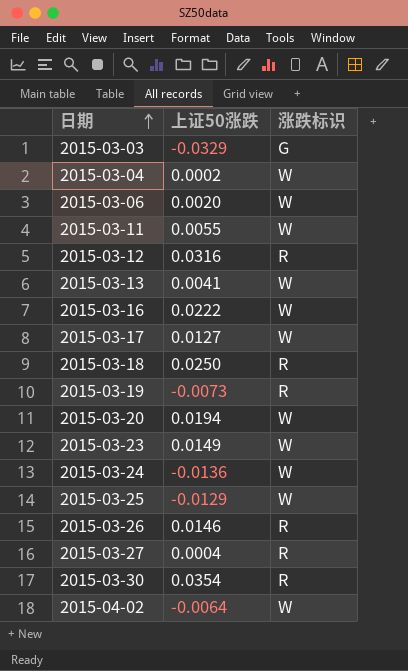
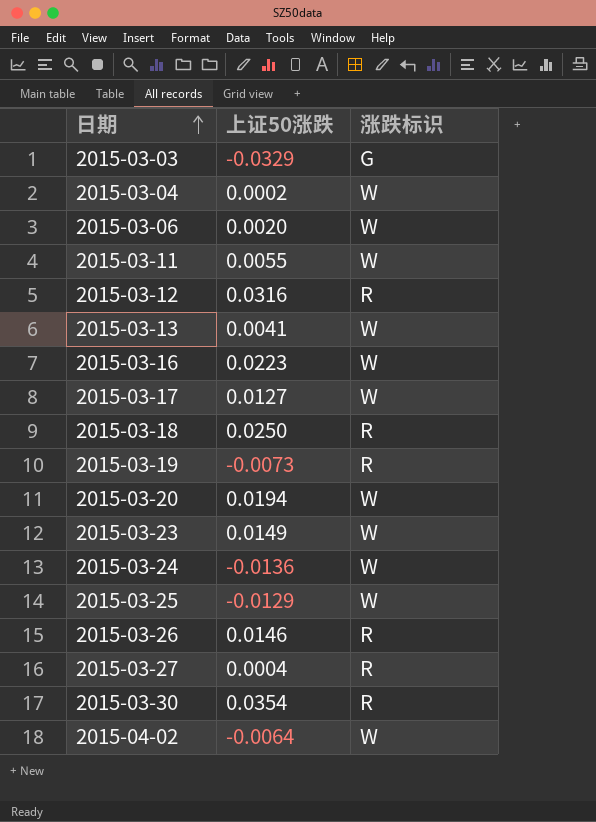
2015-03-16 | 上证50涨跌: 0.0222 -> 0.0223

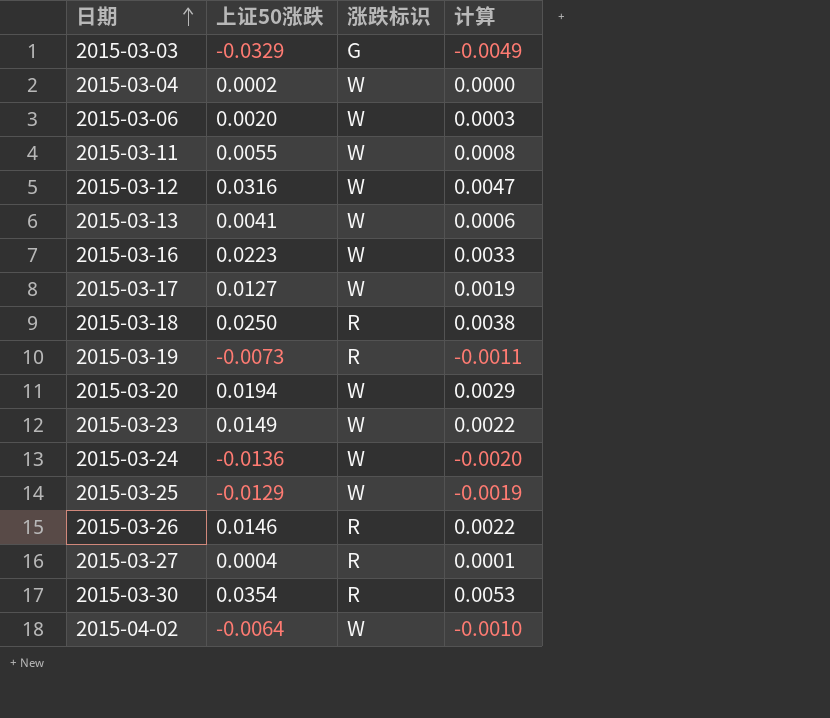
column 计算 | formula: none -> [上证50涨跌] * 0.15
2015-03-12 | 涨跌标识: R -> W

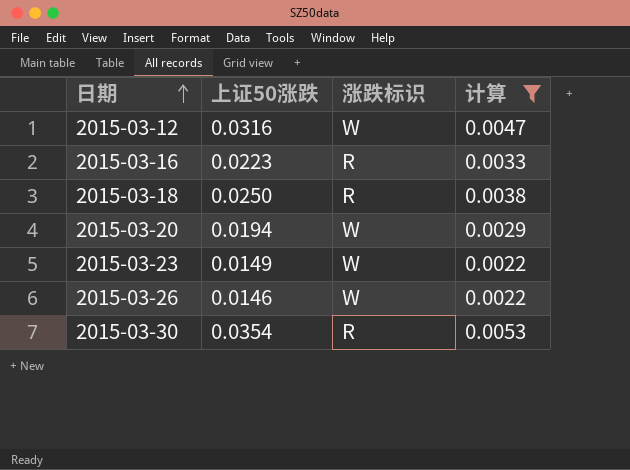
filter: none -> 计算 >= 0.0022
2015-03-16 | 涨跌标识: W -> R
2015-03-26 | 涨跌标识: R -> W

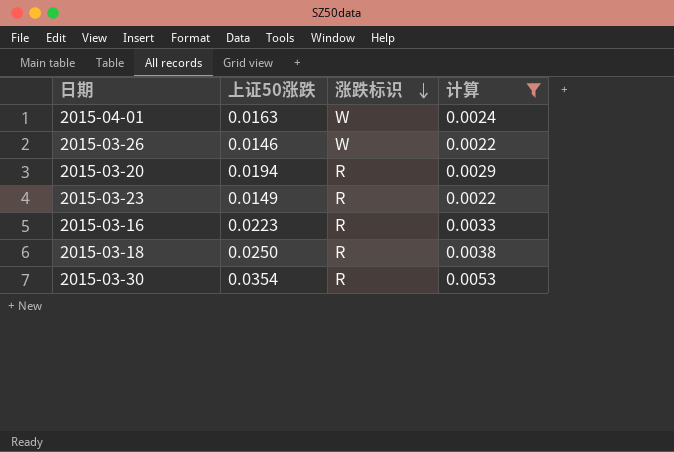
row order: 日期 ascending -> 涨跌标识 descending
row 2015-03-12: 0.0316 | W | 0.0047 -> none
row 2015-04-01: none -> 0.0163 | W | 0.0024
2015-03-20 | 涨跌标识: W -> R
2015-03-23 | 涨跌标识: W -> R

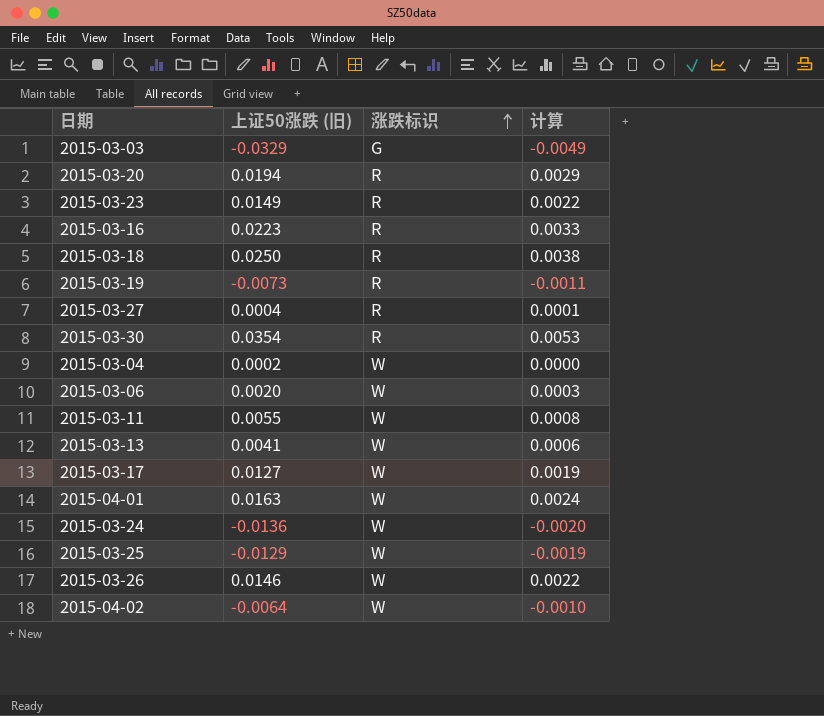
filter: 计算 >= 0.0022 -> none
row order: 涨跌标识 descending -> 涨跌标识 ascending
column name: 上证50涨跌 -> 上证50涨跌 (旧)

